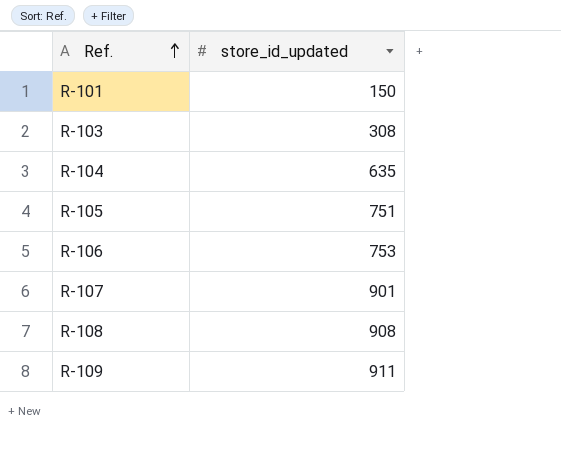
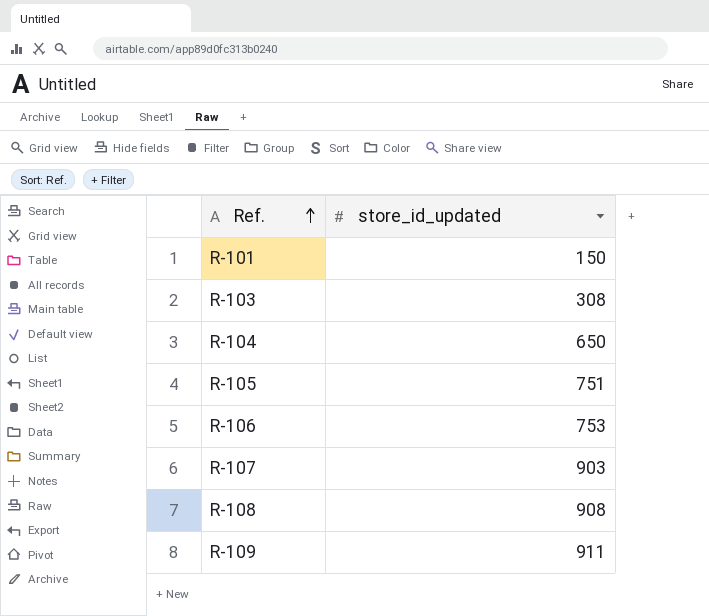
R-104 | store_id_updated: 635 -> 650
R-107 | store_id_updated: 901 -> 903

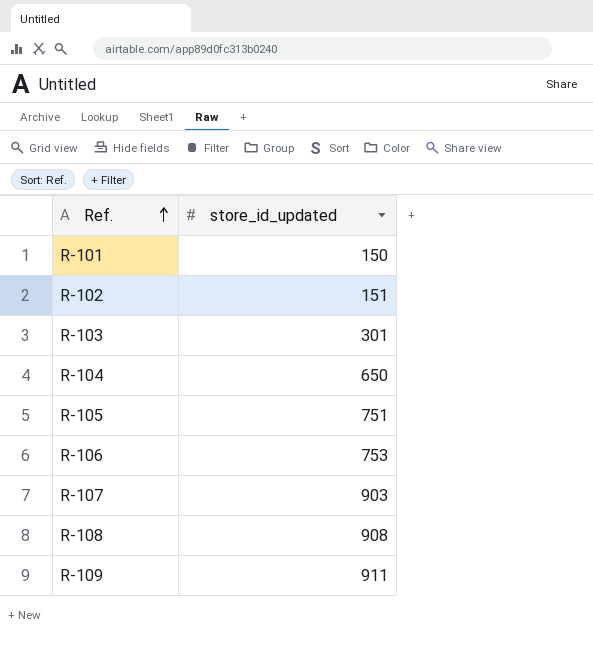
row R-102: none -> 151
R-103 | store_id_updated: 308 -> 301

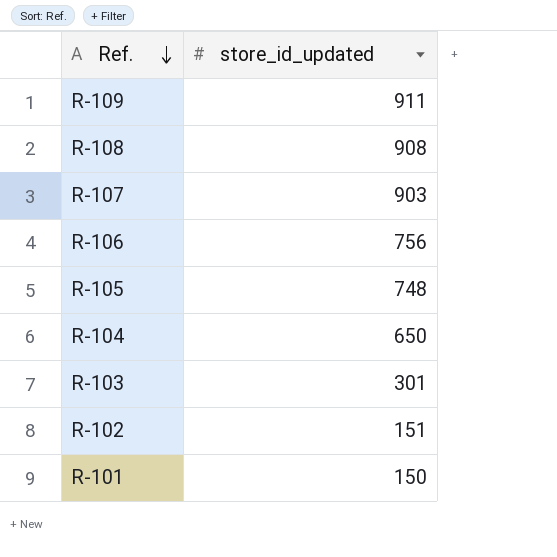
row order: Ref. ascending -> Ref. descending
R-106 | store_id_updated: 753 -> 756
R-105 | store_id_updated: 751 -> 748

